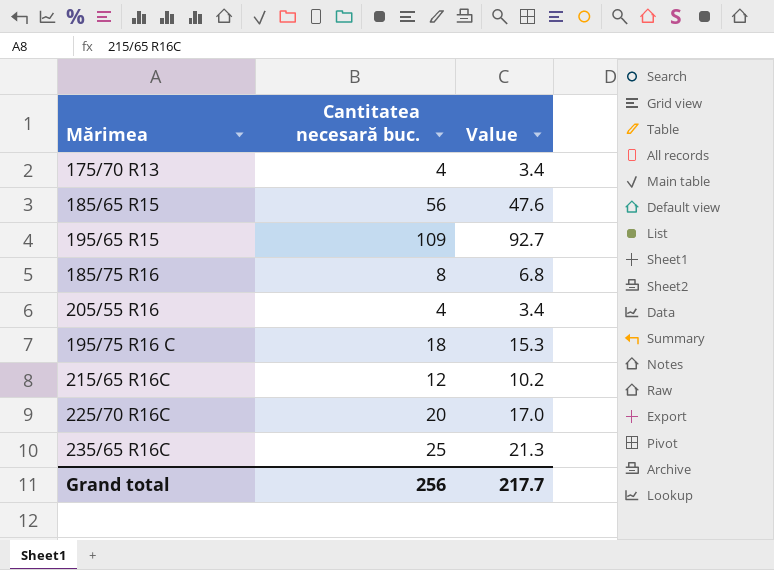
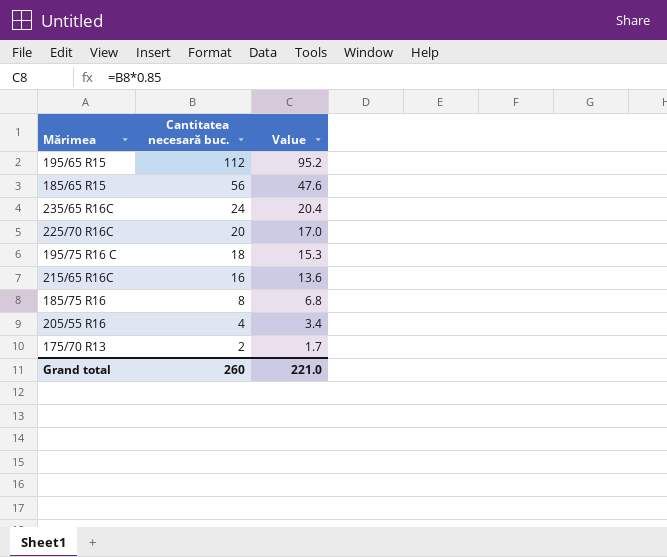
row order: none -> Cantitatea necesară buc. descending
195/65 R15 | Cantitatea necesară buc.: 109 -> 112
195/65 R15 | Value: 92.7 -> 95.2
235/65 R16C | Cantitatea necesară buc.: 25 -> 24
235/65 R16C | Value: 21.3 -> 20.4
215/65 R16C | Cantitatea necesară buc.: 12 -> 16
215/65 R16C | Value: 10.2 -> 13.6
175/70 R13 | Cantitatea necesară buc.: 4 -> 2
175/70 R13 | Value: 3.4 -> 1.7
Grand total | Cantitatea necesară buc.: 256 -> 260
Grand total | Value: 217.7 -> 221.0

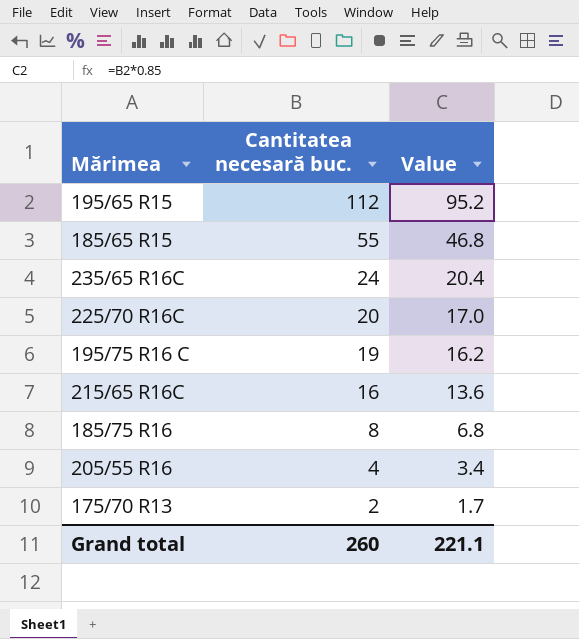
185/65 R15 | Cantitatea necesară buc.: 56 -> 55
185/65 R15 | Value: 47.6 -> 46.8
195/75 R16 C | Cantitatea necesară buc.: 18 -> 19
195/75 R16 C | Value: 15.3 -> 16.2
Grand total | Value: 221.0 -> 221.1

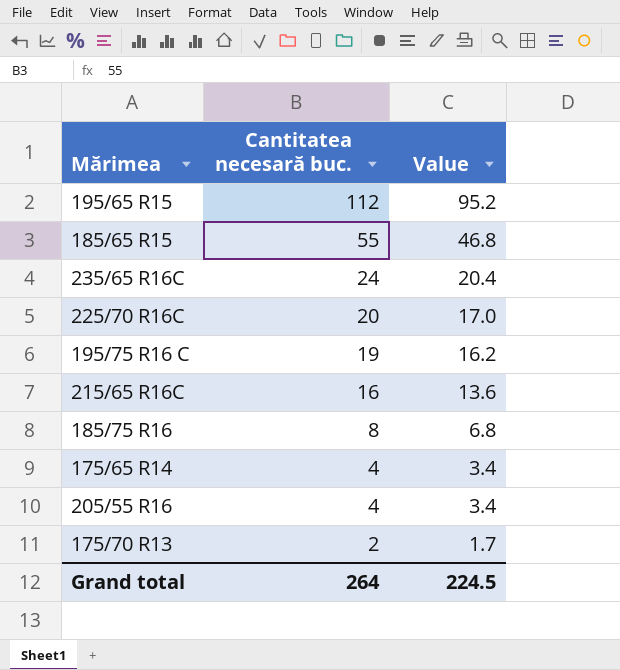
row 175/65 R14: none -> 4 | 3.4
Grand total | Cantitatea necesară buc.: 260 -> 264
Grand total | Value: 221.1 -> 224.5

